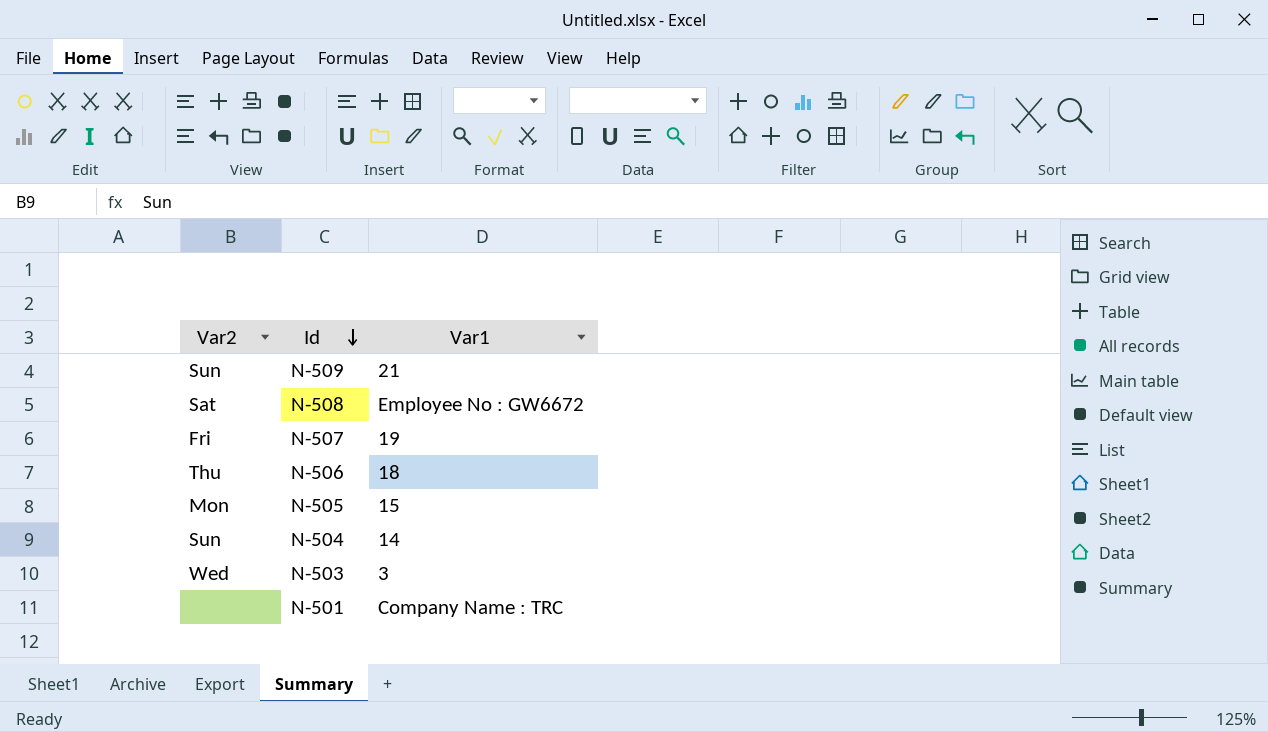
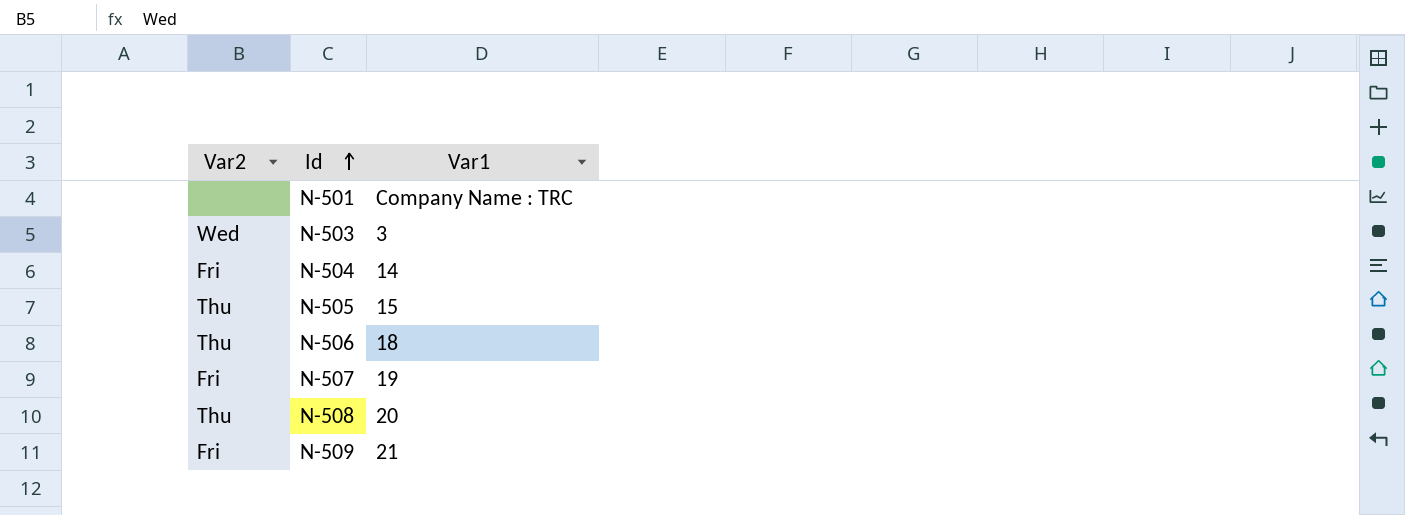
row order: Id descending -> Id ascending
N-504 | Var2: Sun -> Fri
N-505 | Var2: Mon -> Thu
N-508 | Var2: Sat -> Thu
N-508 | Var1: Employee No : GW6672 -> 20
N-509 | Var2: Sun -> Fri

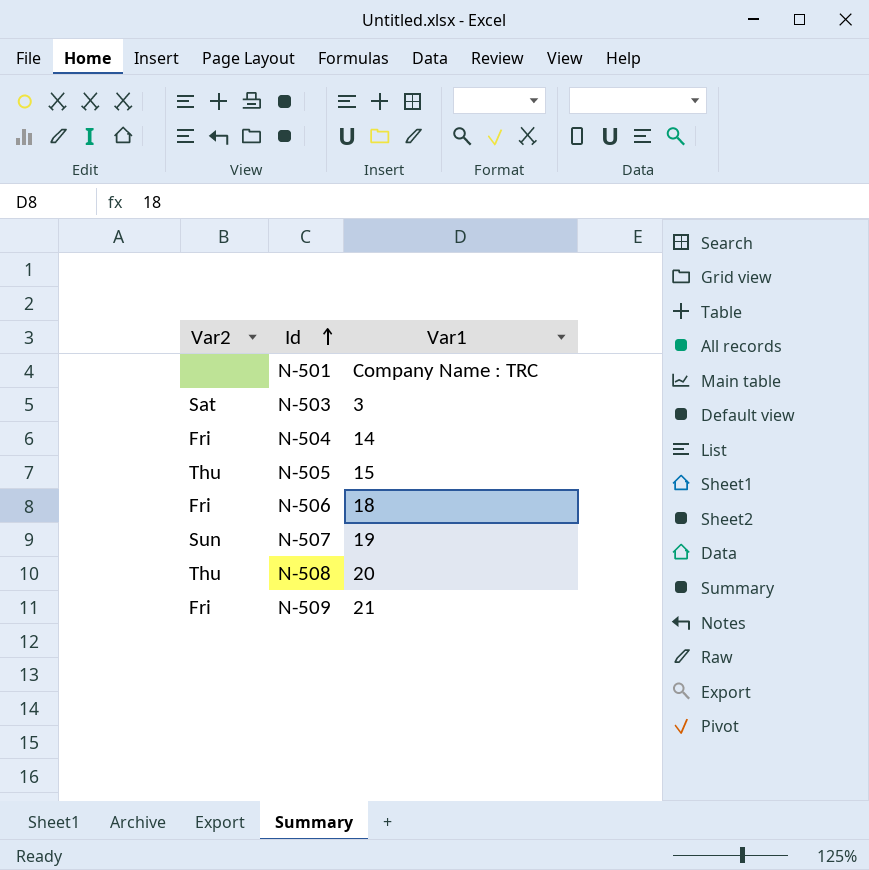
N-503 | Var2: Wed -> Sat
N-506 | Var2: Thu -> Fri
N-507 | Var2: Fri -> Sun

